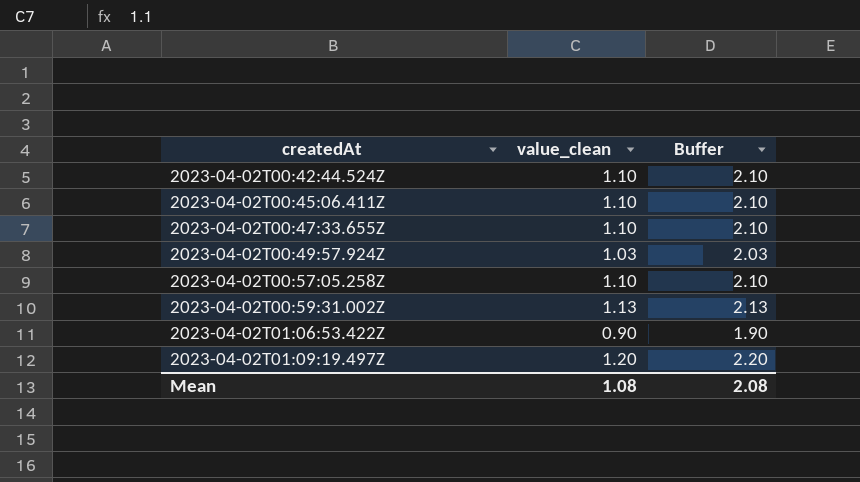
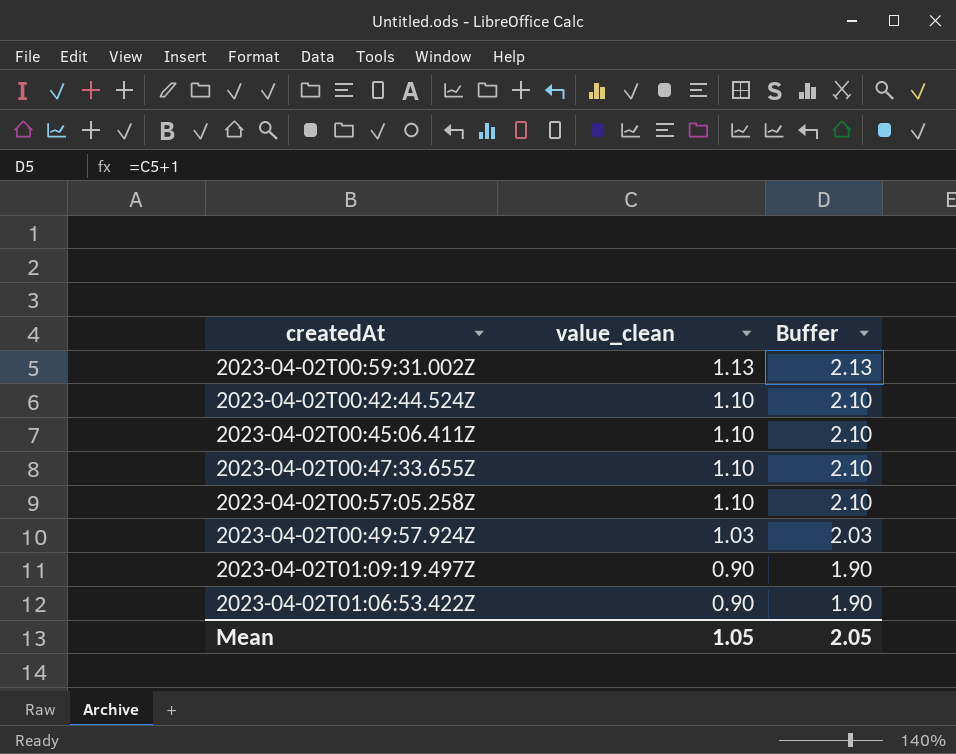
row order: createdAt ascending -> value_clean descending
2023-04-02T01:09:19.497Z | value_clean: 1.20 -> 0.90
2023-04-02T01:09:19.497Z | Buffer: 2.20 -> 1.90
Mean | value_clean: 1.08 -> 1.05
Mean | Buffer: 2.08 -> 2.05

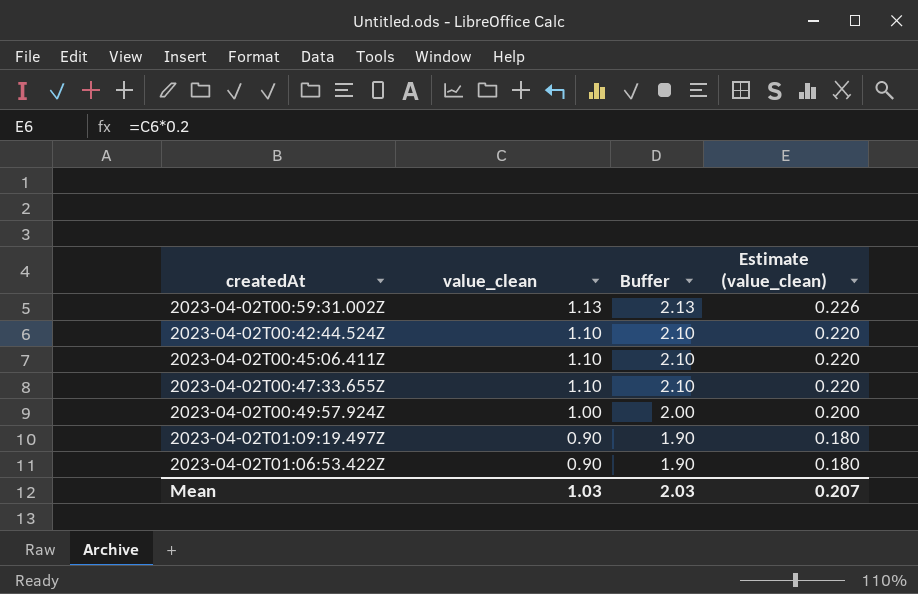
column Estimate (value_clean) | formula: none -> [value_clean] * 0.2
row 2023-04-02T00:57:05.258Z: 1.10 | 2.10 -> none
2023-04-02T00:49:57.924Z | value_clean: 1.03 -> 1.00
2023-04-02T00:49:57.924Z | Buffer: 2.03 -> 2.00
Mean | value_clean: 1.05 -> 1.03
Mean | Buffer: 2.05 -> 2.03

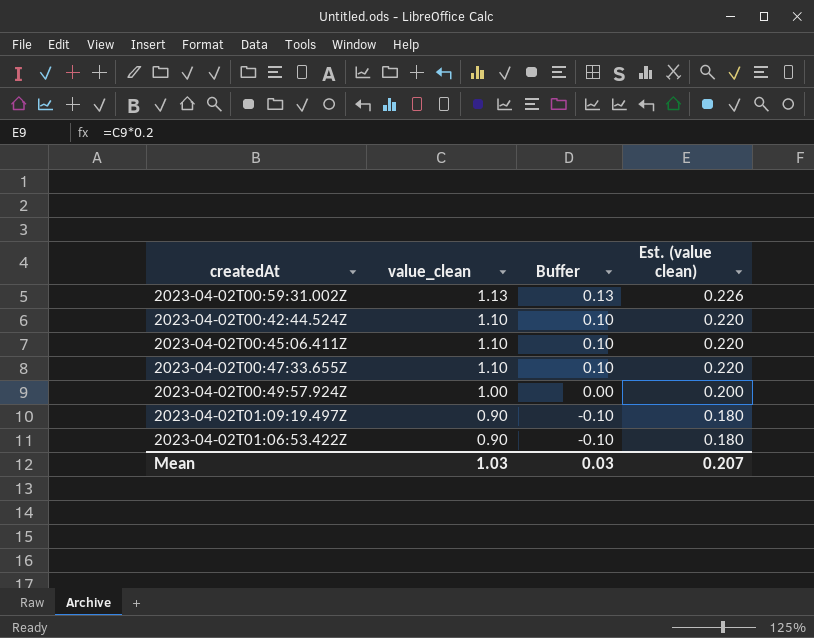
column Buffer | formula: [value_clean] + 1 -> [value_clean] - 1
column name: Estimate (value_clean) -> Est. (value clean)
Mean | Buffer: 2.03 -> 0.03

